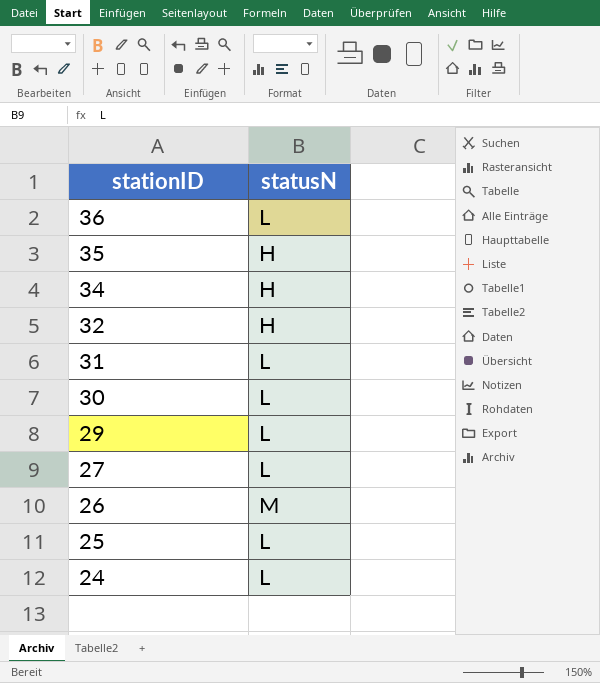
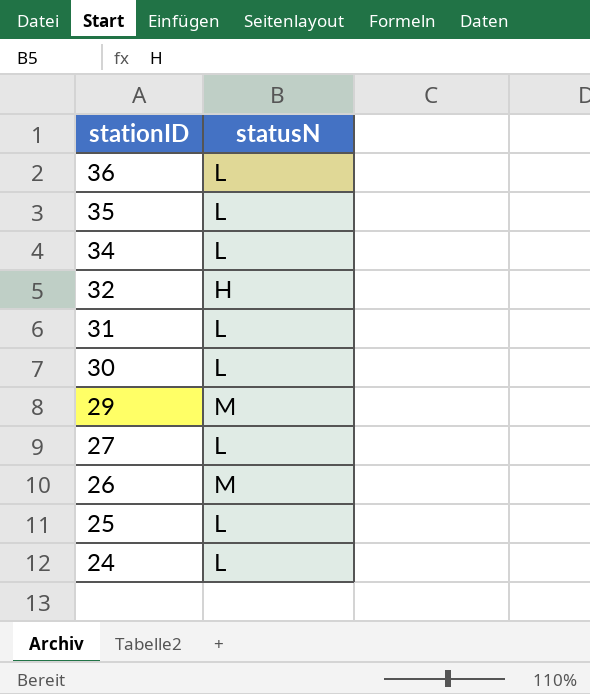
35 | statusN: H -> L
34 | statusN: H -> L
29 | statusN: L -> M

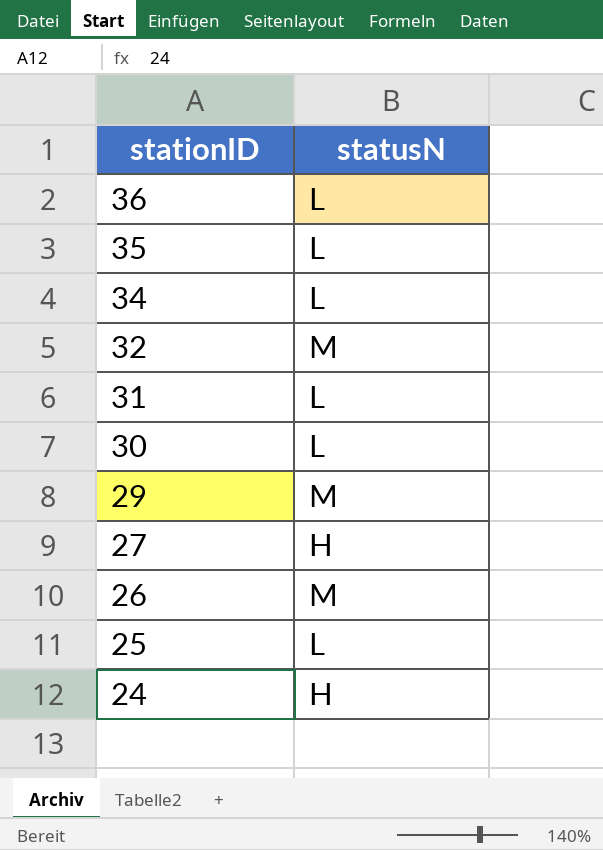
32 | statusN: H -> M
27 | statusN: L -> H
24 | statusN: L -> H

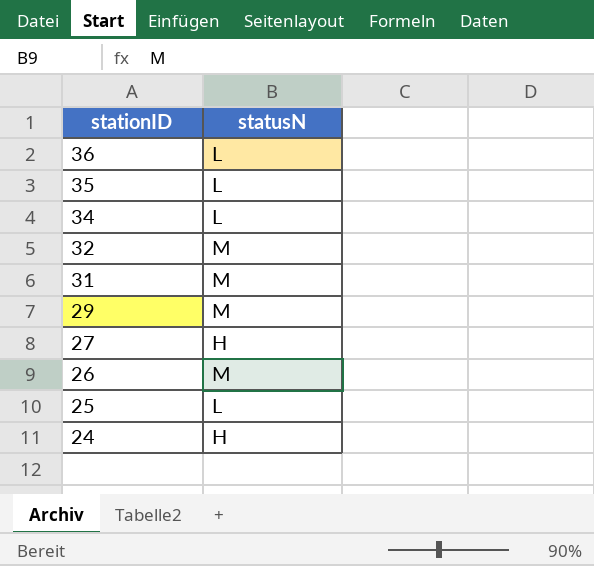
row 30: L -> none
31 | statusN: L -> M

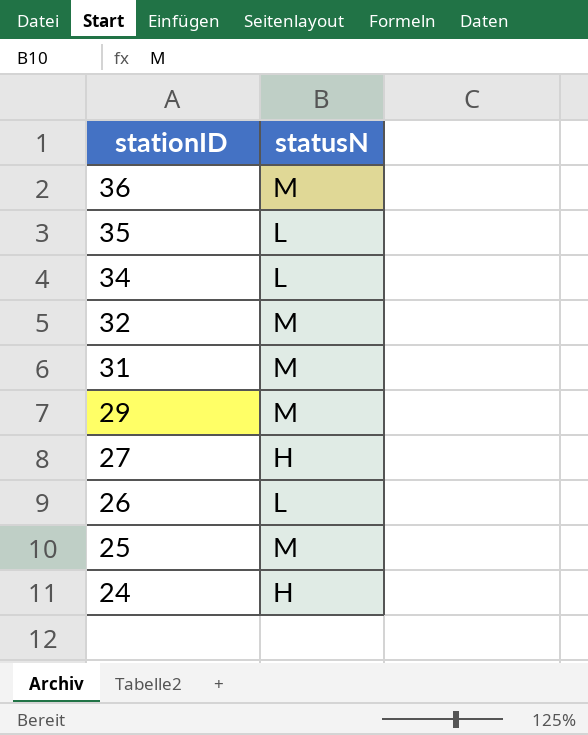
36 | statusN: L -> M
26 | statusN: M -> L
25 | statusN: L -> M

